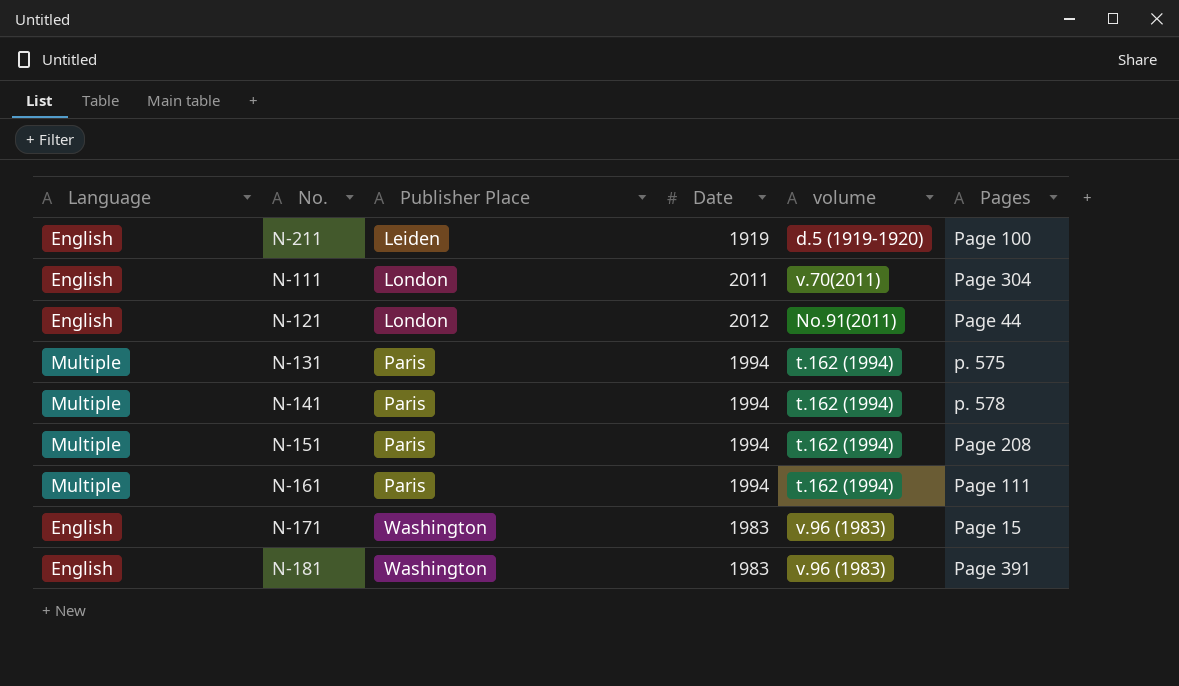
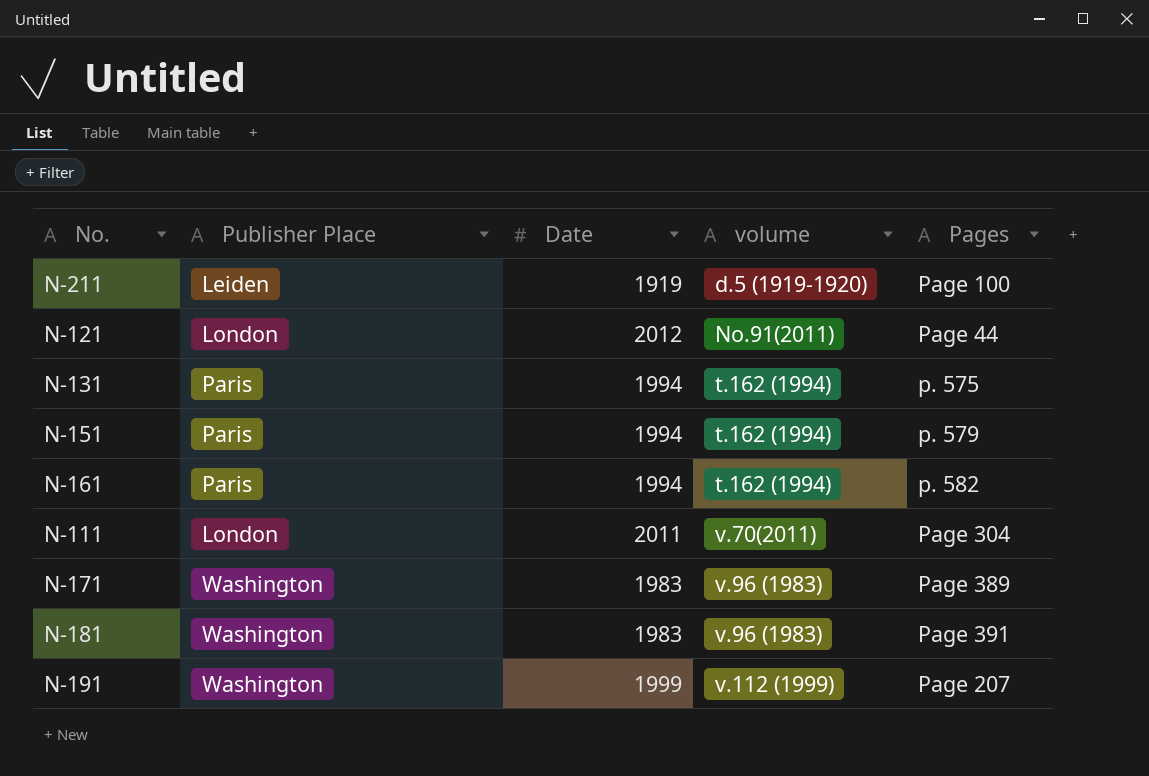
row order: Publisher Place ascending -> volume ascending
column Language | position: 1 -> none
row N-141: Multiple | Paris | 1994 | t.162 (1994) | p. 578 -> none
N-151 | Pages: Page 208 -> p. 579
N-161 | Pages: Page 111 -> p. 582
N-171 | Pages: Page 15 -> Page 389
row N-191: none -> Washington | 1999 | v.112 (1999) | Page 207

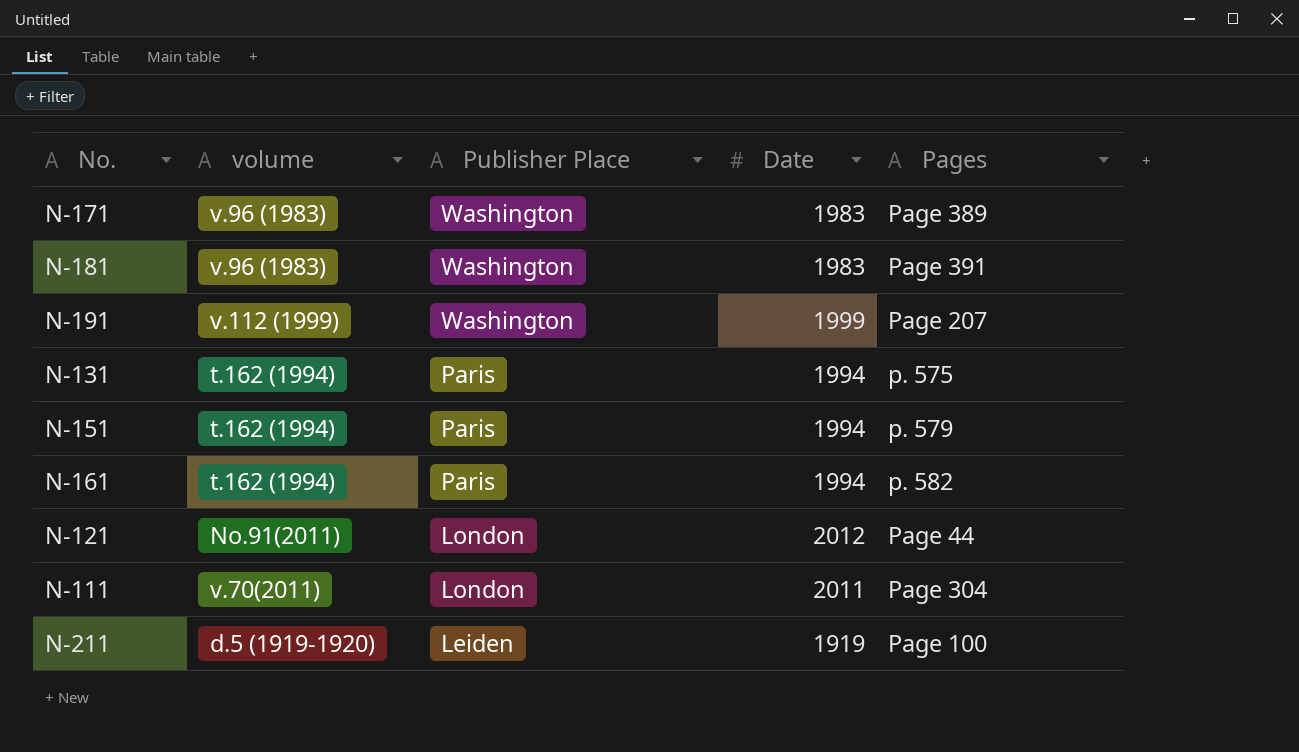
row order: volume ascending -> Publisher Place descending
column volume | position: 4 -> 2

